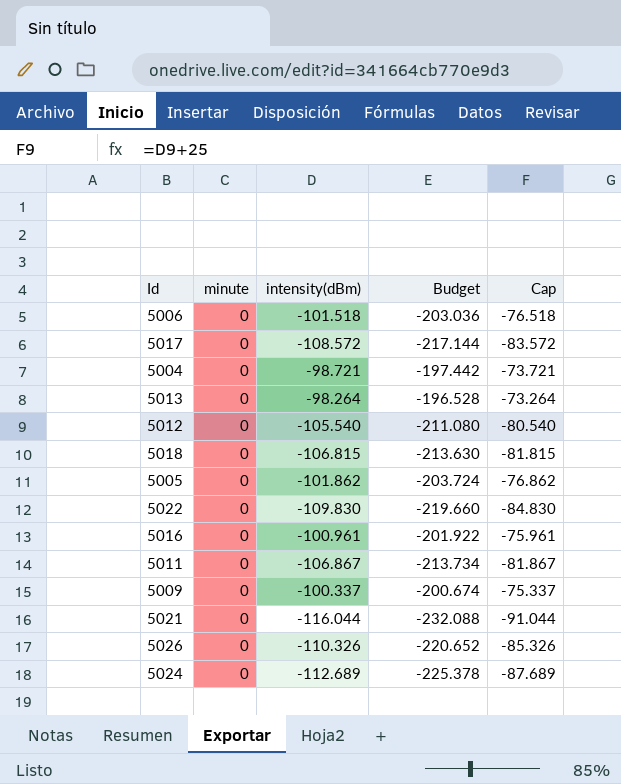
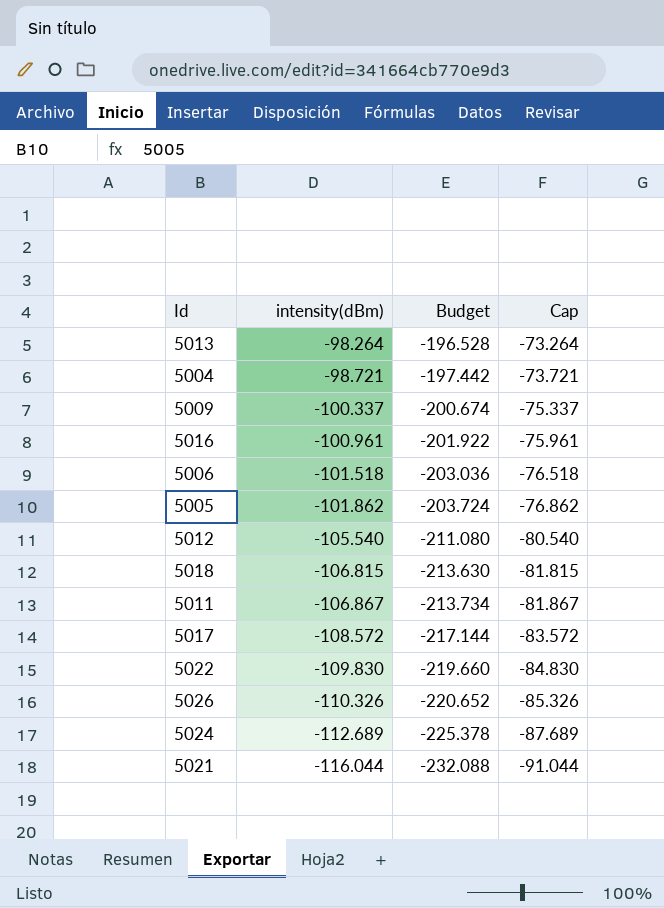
row order: none -> intensity(dBm) descending
column minute | position: 2 -> none

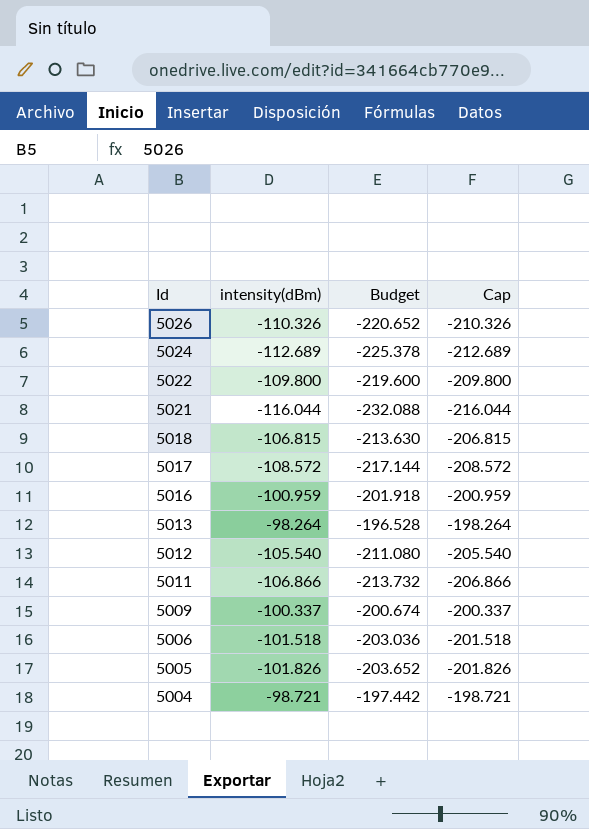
row order: intensity(dBm) descending -> Id descending
column Cap | formula: [intensity(dBm)] + 25 -> [intensity(dBm)] - 100
5022 | intensity(dBm): -109.830 -> -109.800
5022 | Budget: -219.660 -> -219.600
5016 | intensity(dBm): -100.961 -> -100.959
5016 | Budget: -201.922 -> -201.918
5011 | intensity(dBm): -106.867 -> -106.866
5011 | Budget: -213.734 -> -213.732
5005 | intensity(dBm): -101.862 -> -101.826
5005 | Budget: -203.724 -> -203.652

